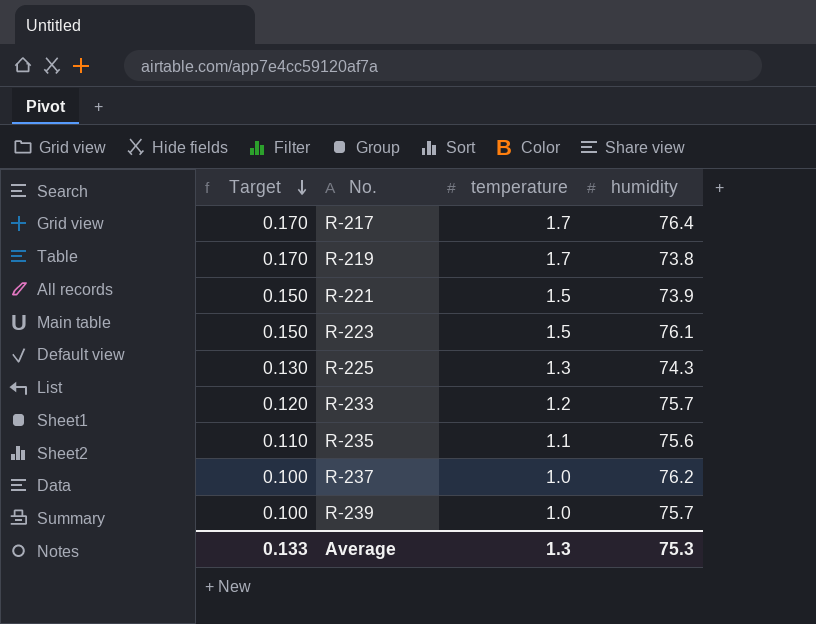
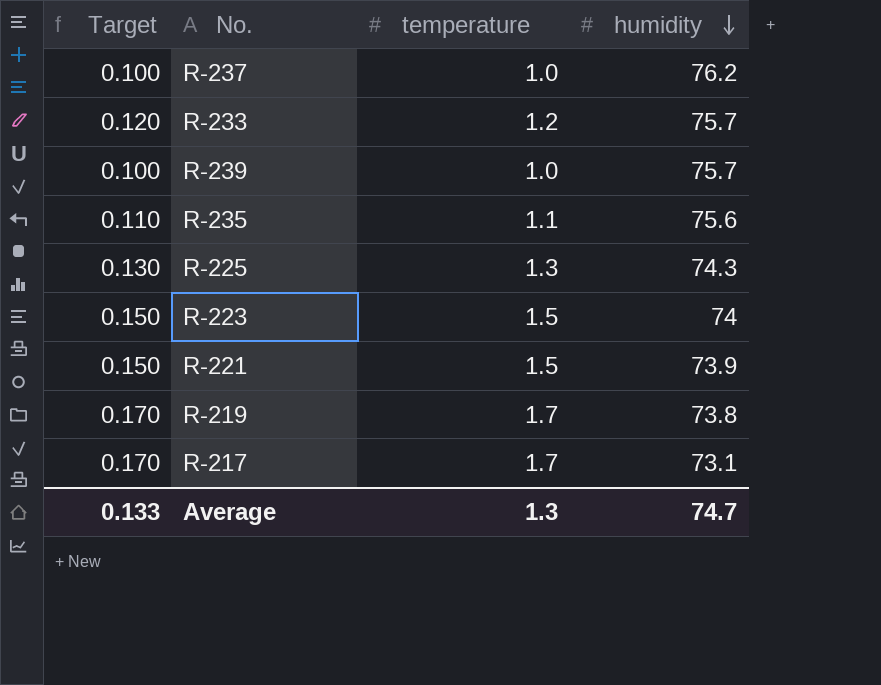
row order: Target descending -> humidity descending
R-223 | humidity: 76.1 -> 74
R-217 | humidity: 76.4 -> 73.1
Average | humidity: 75.3 -> 74.7

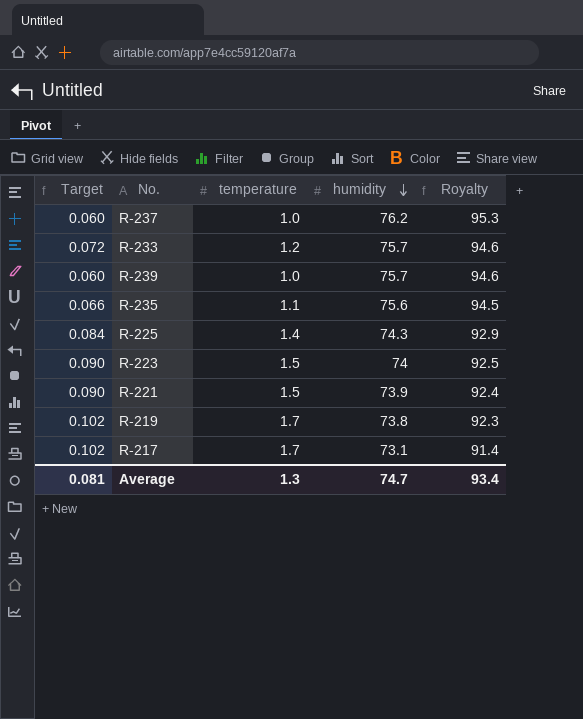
column Target | formula: [temperature] * 0.1 -> [temperature] * 0.06
column Royalty | formula: none -> [humidity] * 1.25
R-225 | temperature: 1.3 -> 1.4
Average | Target: 0.133 -> 0.081

